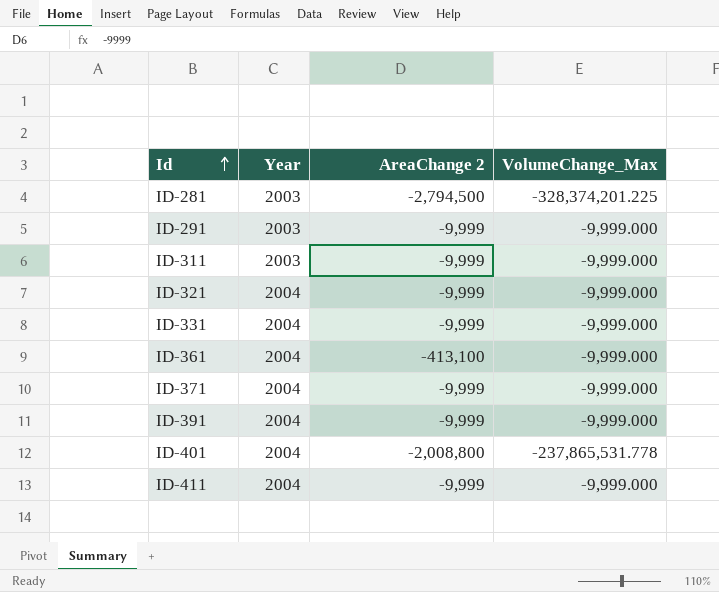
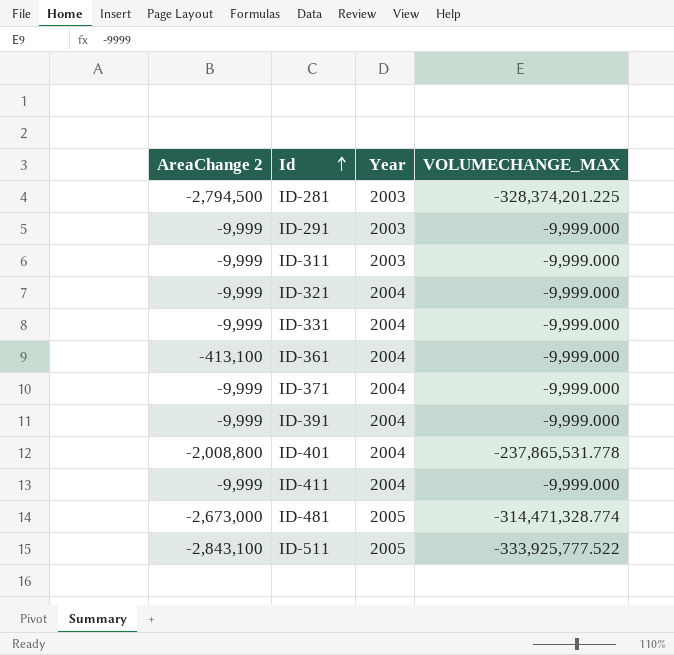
column AreaChange 2 | position: 3 -> 1
column name: VolumeChange_Max -> VOLUMECHANGE_MAX
row ID-481: none -> -2,673,000 | 2005 | -314,471,328.774
row ID-511: none -> -2,843,100 | 2005 | -333,925,777.522

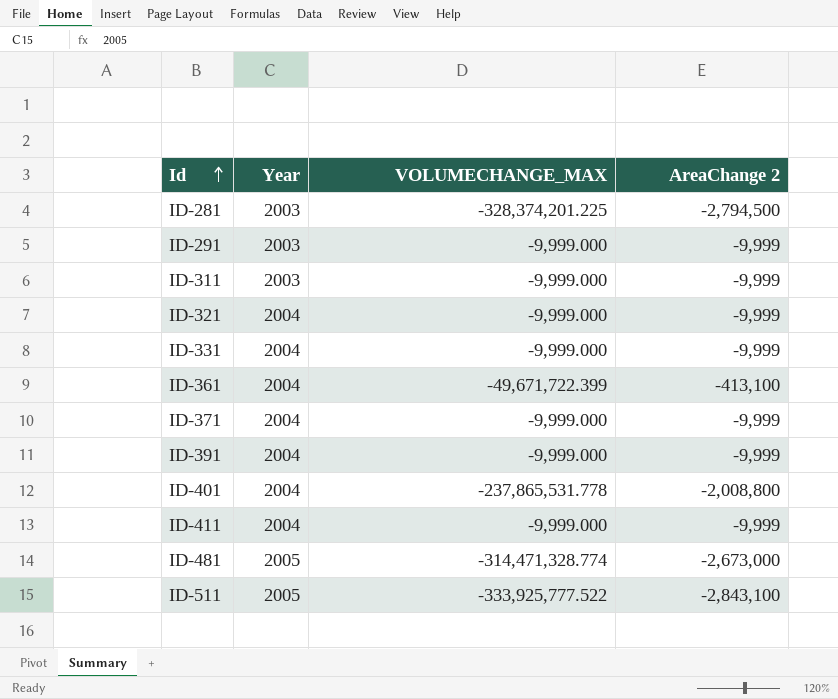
column AreaChange 2 | position: 1 -> 4
ID-361 | VOLUMECHANGE_MAX: -9,999.000 -> -49,671,722.399

